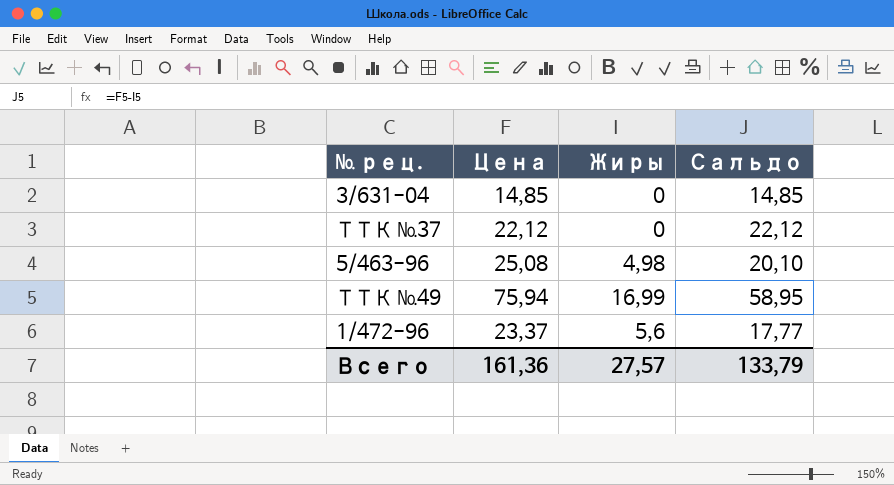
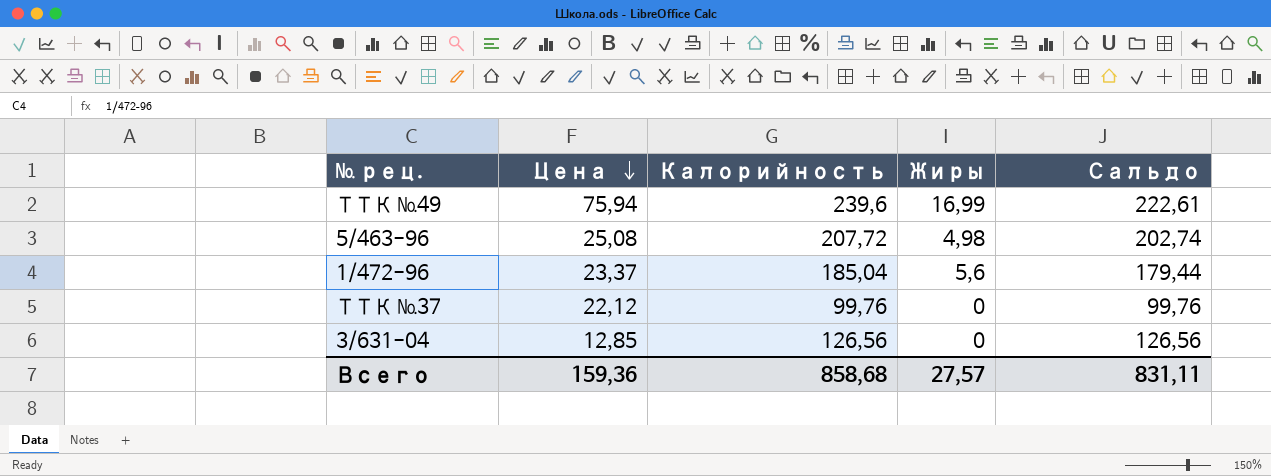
row order: none -> Цена descending
column Калорийность | position: none -> 3
column Сальдо | formula: [Цена] - [Жиры] -> [Калорийность] - [Жиры]
3/631-04 | Цена: 14,85 -> 12,85
Всего | Цена: 161,36 -> 159,36
Всего | Сальдо: 133,79 -> 831,11

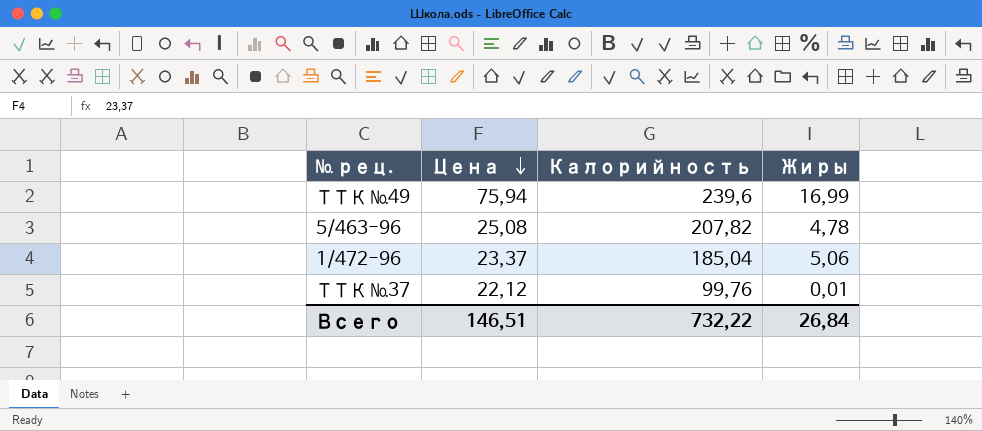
column Сальдо | formula: [Калорийность] - [Жиры] -> none
row 3/631-04: 12,85 | 126,56 | 0 | 126,56 -> none
5/463-96 | Калорийность: 207,72 -> 207,82
5/463-96 | Жиры: 4,98 -> 4,78
1/472-96 | Жиры: 5,6 -> 5,06
ТТК №37 | Жиры: 0 -> 0,01
Всего | Цена: 159,36 -> 146,51
Всего | Калорийность: 858,68 -> 732,22
Всего | Жиры: 27,57 -> 26,84

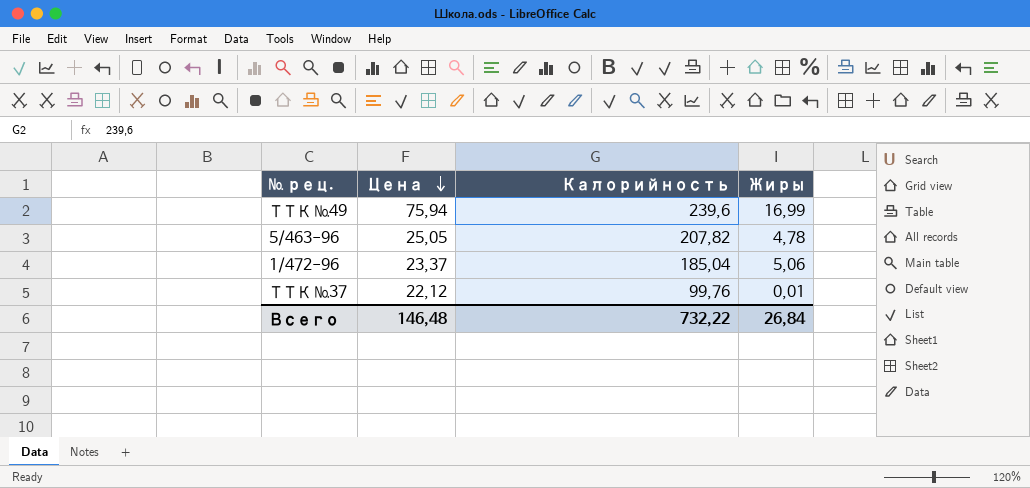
5/463-96 | Цена: 25,08 -> 25,05
Всего | Цена: 146,51 -> 146,48

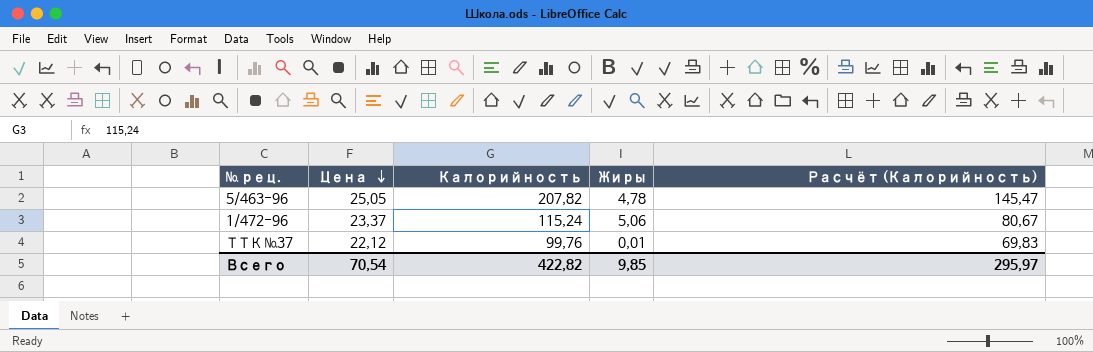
column Расчёт (Калорийность) | formula: none -> [Калорийность] * 0,7
row ТТК №49: 75,94 | 239,6 | 16,99 -> none
1/472-96 | Калорийность: 185,04 -> 115,24
Всего | Цена: 146,48 -> 70,54
Всего | Калорийность: 732,22 -> 422,82
Всего | Жиры: 26,84 -> 9,85

